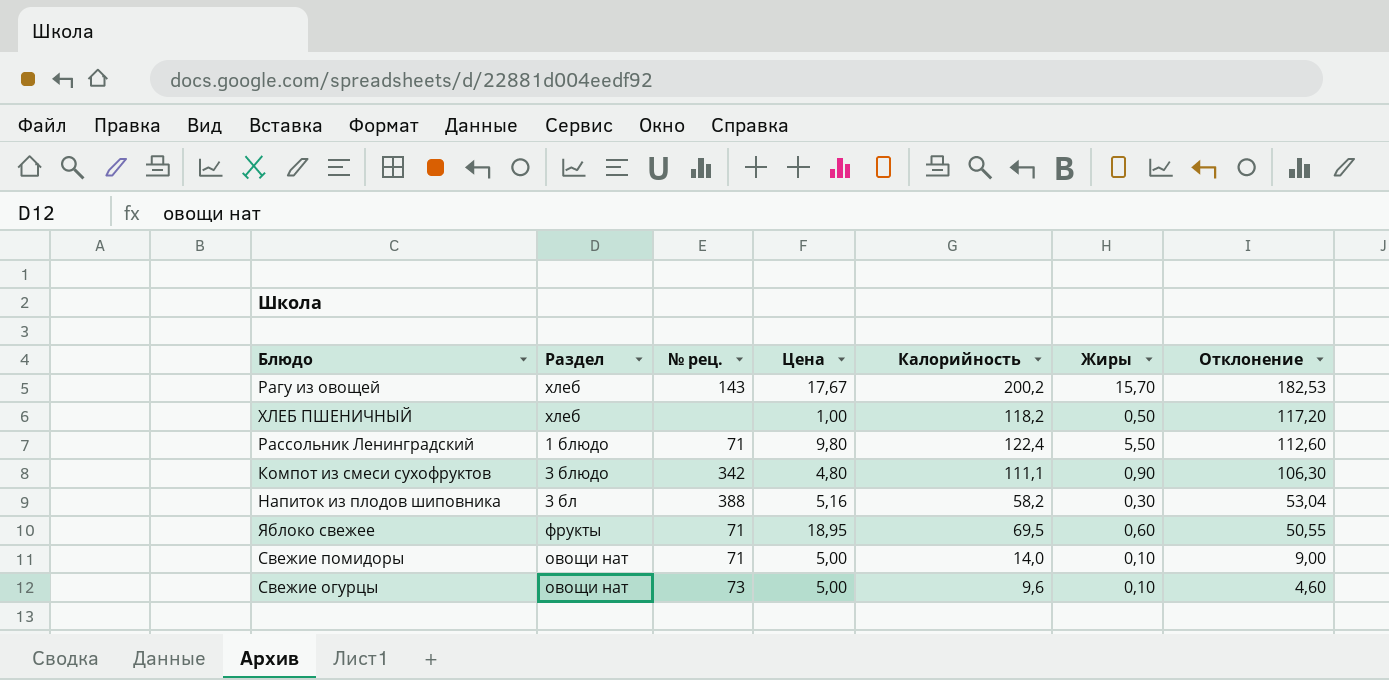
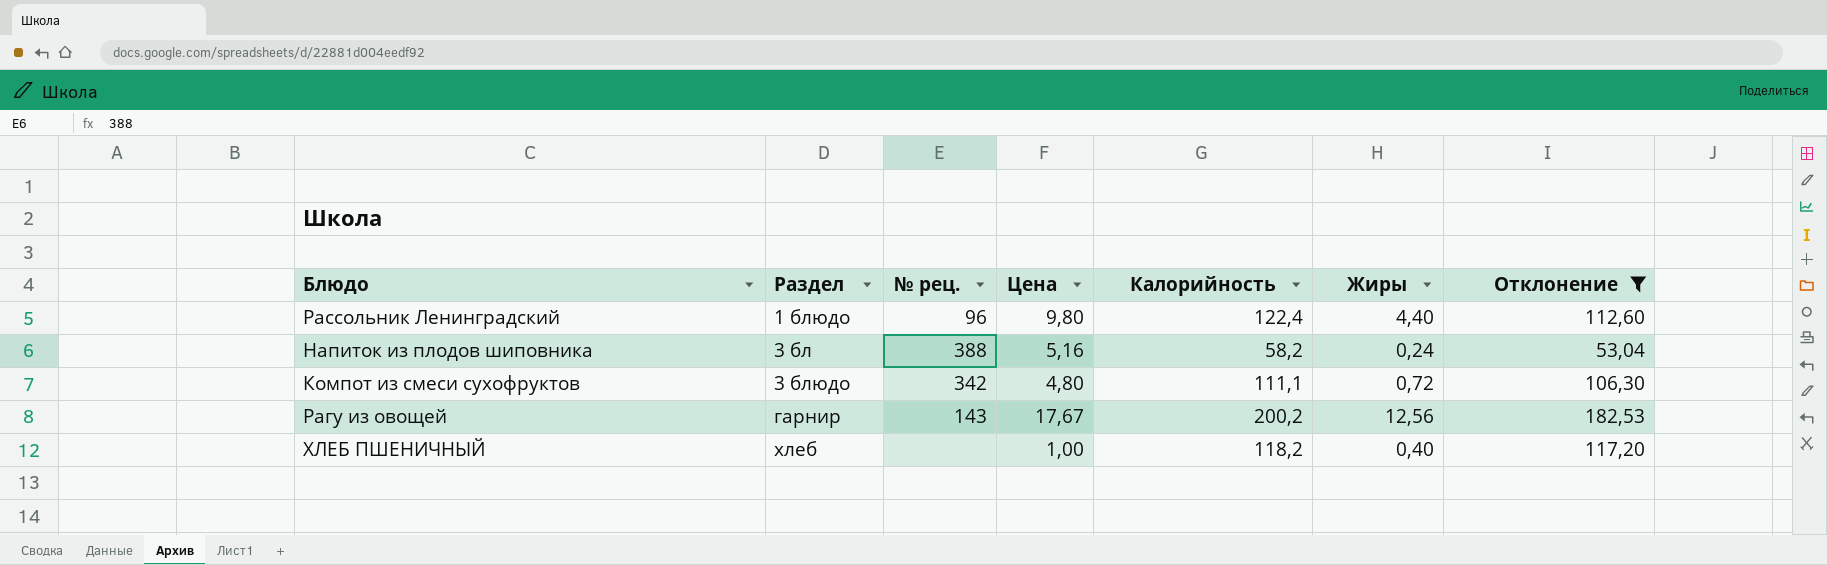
filter: none -> Отклонение >= 53,04
row order: Отклонение descending -> Раздел ascending
Рассольник Ленинградский | № рец.: 71 -> 96
Рассольник Ленинградский | Жиры: 5,50 -> 4,40
Напиток из плодов шиповника | Жиры: 0,30 -> 0,24
Компот из смеси сухофруктов | Жиры: 0,90 -> 0,72
Рагу из овощей | Раздел: хлеб -> гарнир
Рагу из овощей | Жиры: 15,70 -> 12,56
ХЛЕБ ПШЕНИЧНЫЙ | Жиры: 0,50 -> 0,40

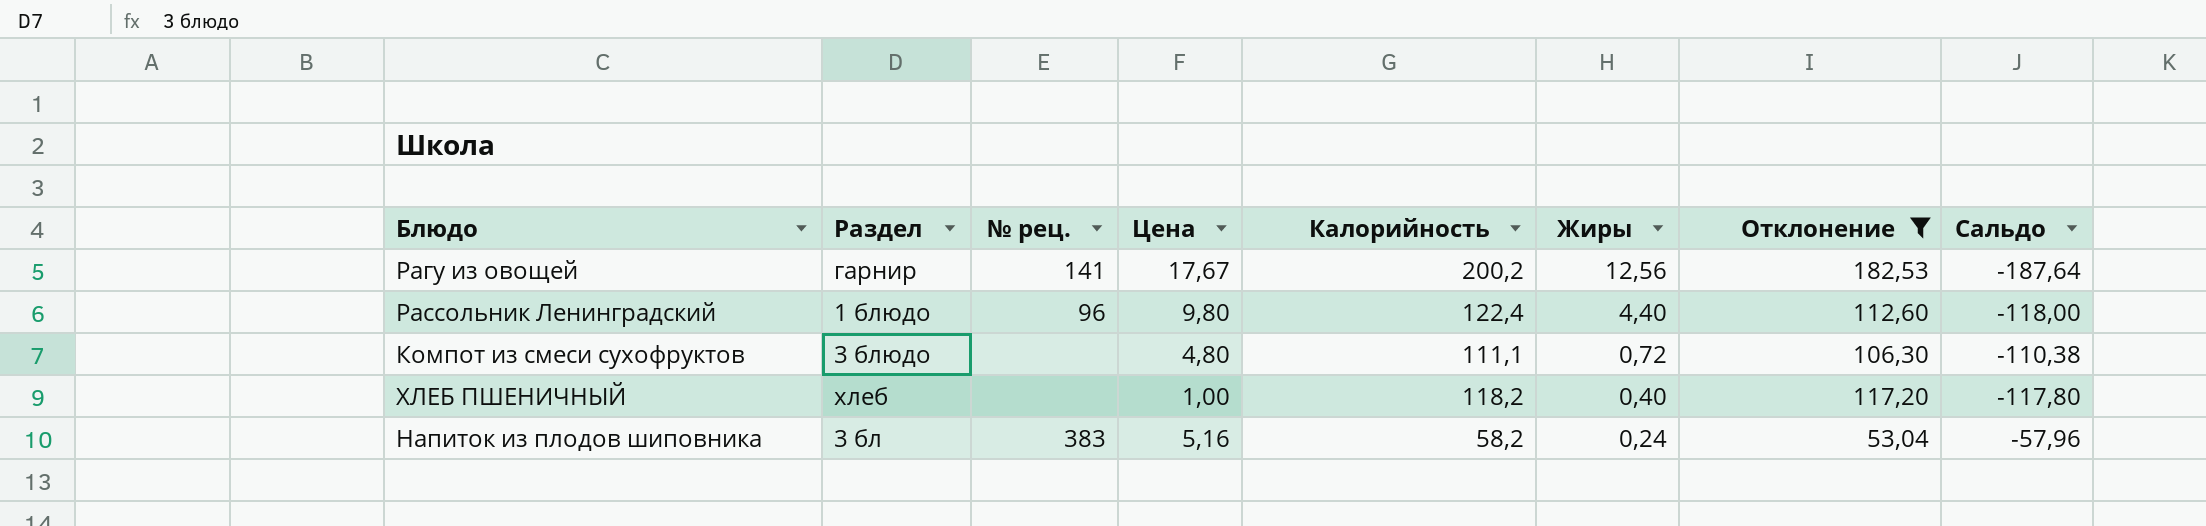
row order: Раздел ascending -> Жиры descending
column Сальдо | formula: none -> [Жиры] - [Калорийность]
Рагу из овощей | № рец.: 143 -> 141
Компот из смеси сухофруктов | № рец.: 342 -> none
Напиток из плодов шиповника | № рец.: 388 -> 383

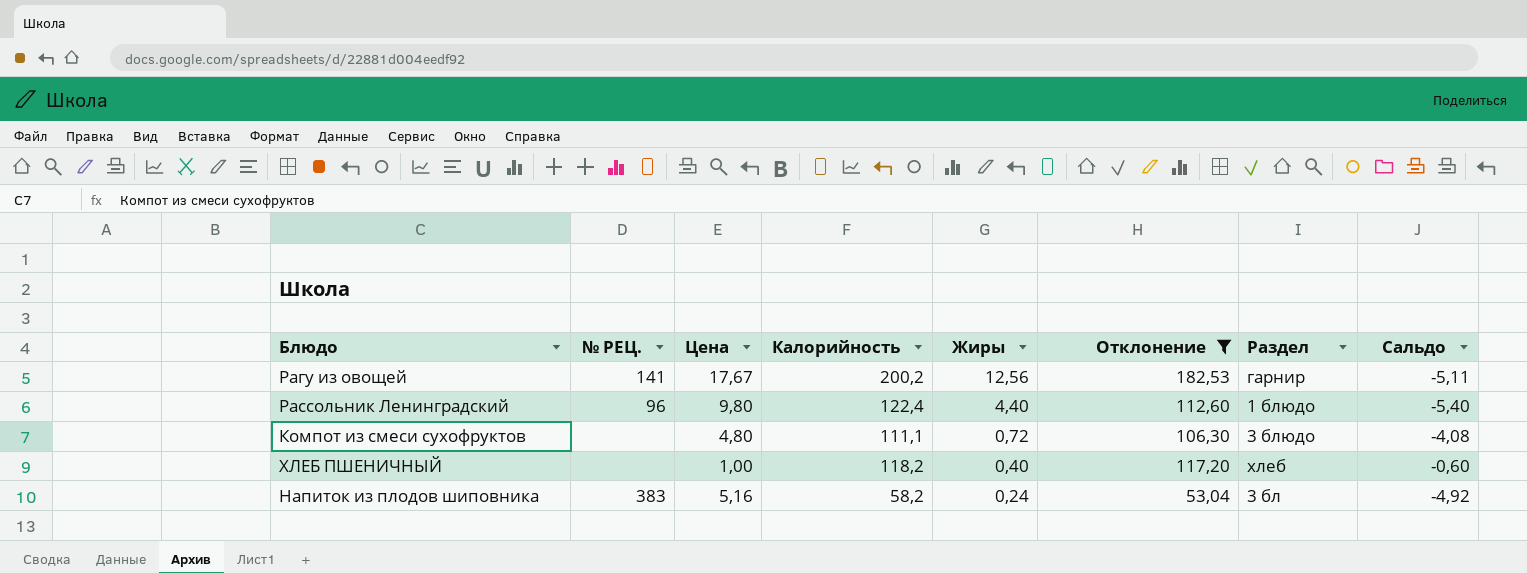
column name: № рец. -> № РЕЦ.
column Раздел | position: 2 -> 7
column Сальдо | formula: [Жиры] - [Калорийность] -> [Жиры] - [Цена]

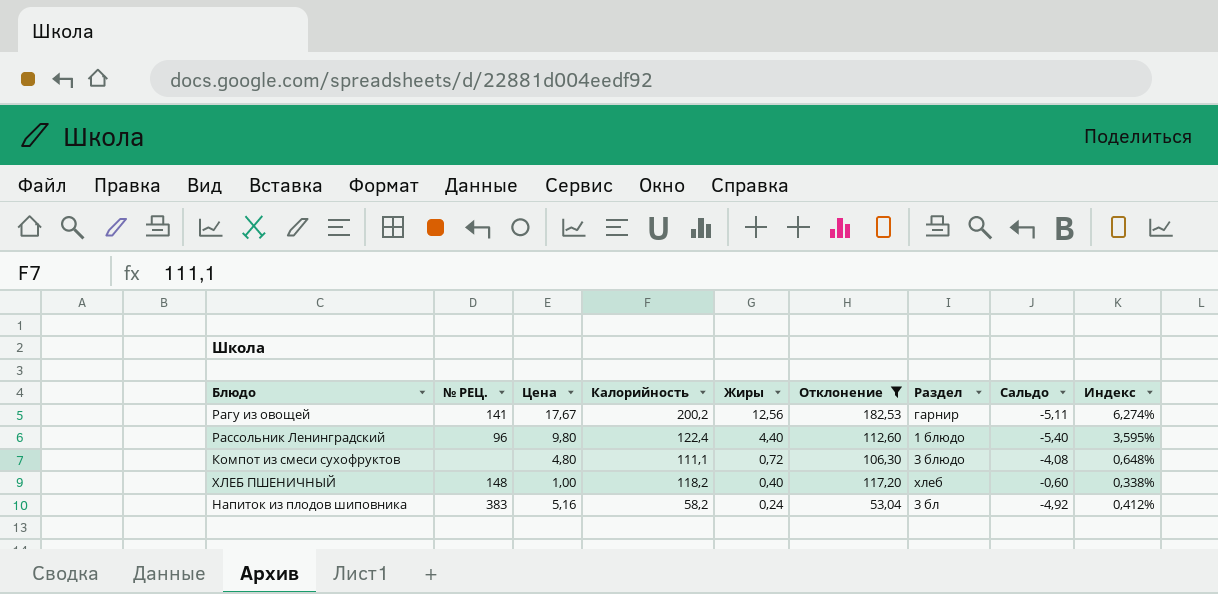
column Индекс | formula: none -> [Жиры] / [Калорийность]
ХЛЕБ ПШЕНИЧНЫЙ | № РЕЦ.: none -> 148

